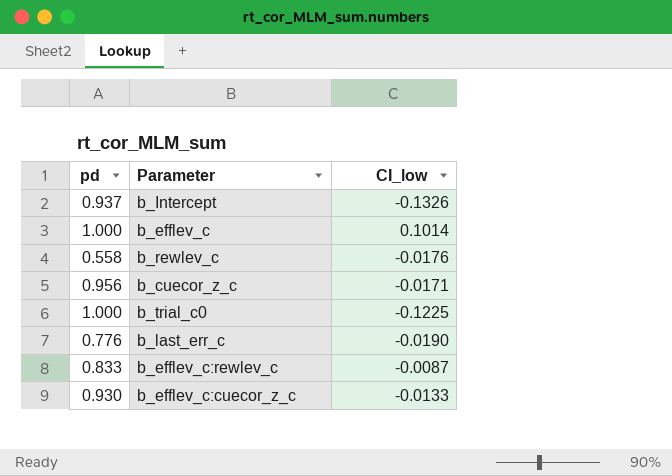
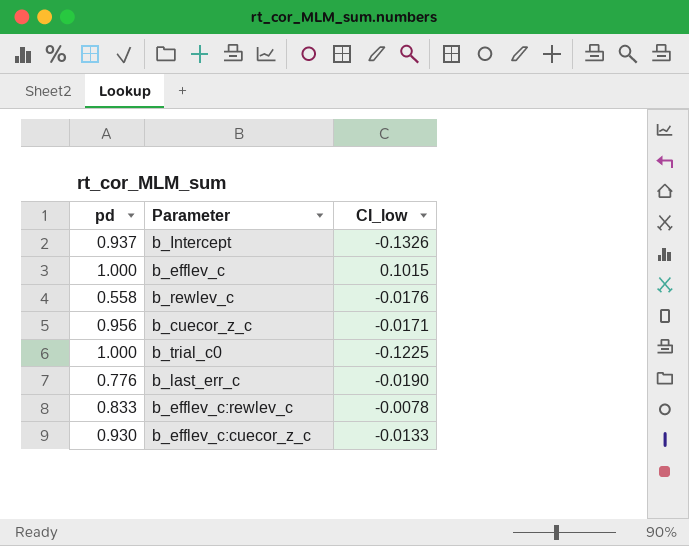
b_efflev_c | CI_low: 0.1014 -> 0.1015
b_efflev_c:rewlev_c | CI_low: -0.0087 -> -0.0078

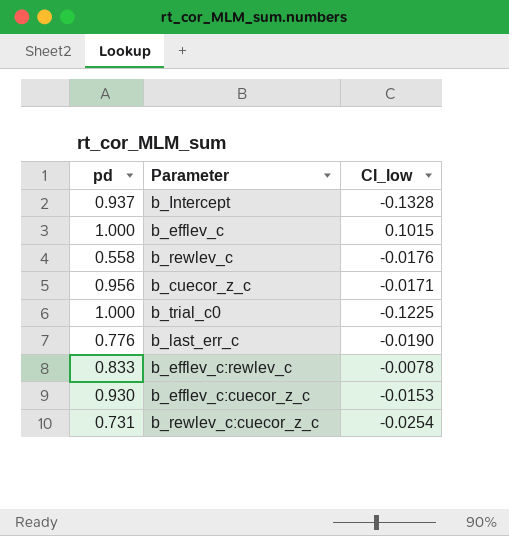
b_Intercept | CI_low: -0.1326 -> -0.1328
b_efflev_c:cuecor_z_c | CI_low: -0.0133 -> -0.0153
row b_rewlev_c:cuecor_z_c: none -> 0.731 | -0.0254

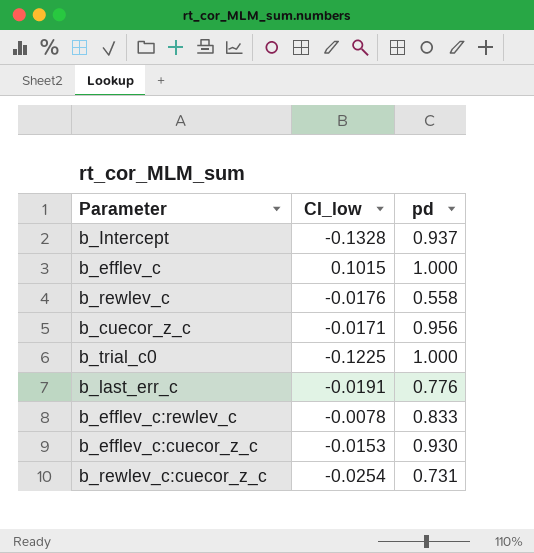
column pd | position: 1 -> 3
b_last_err_c | CI_low: -0.0190 -> -0.0191

